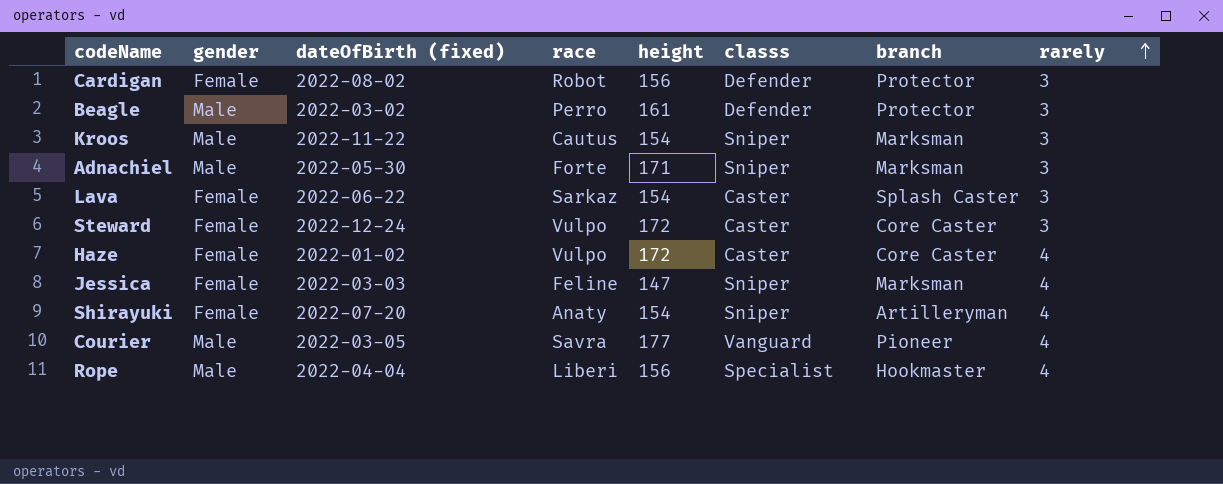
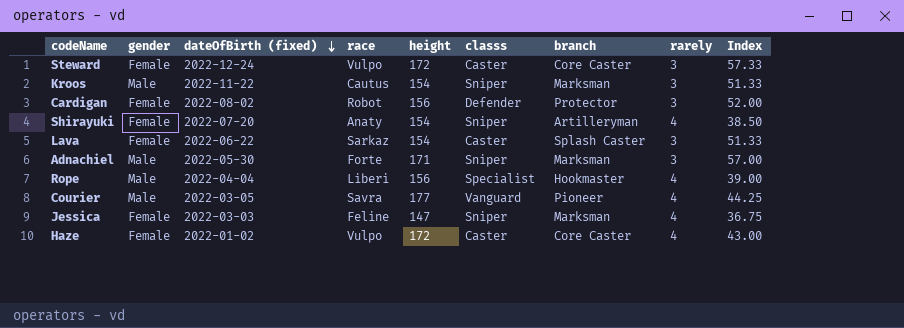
row order: rarely ascending -> dateOfBirth (fixed) descending
column Index | formula: none -> [height] / [rarely]
row Beagle: Male | 2022-03-02 | Perro | 161 | Defender | Protector | 3 -> none

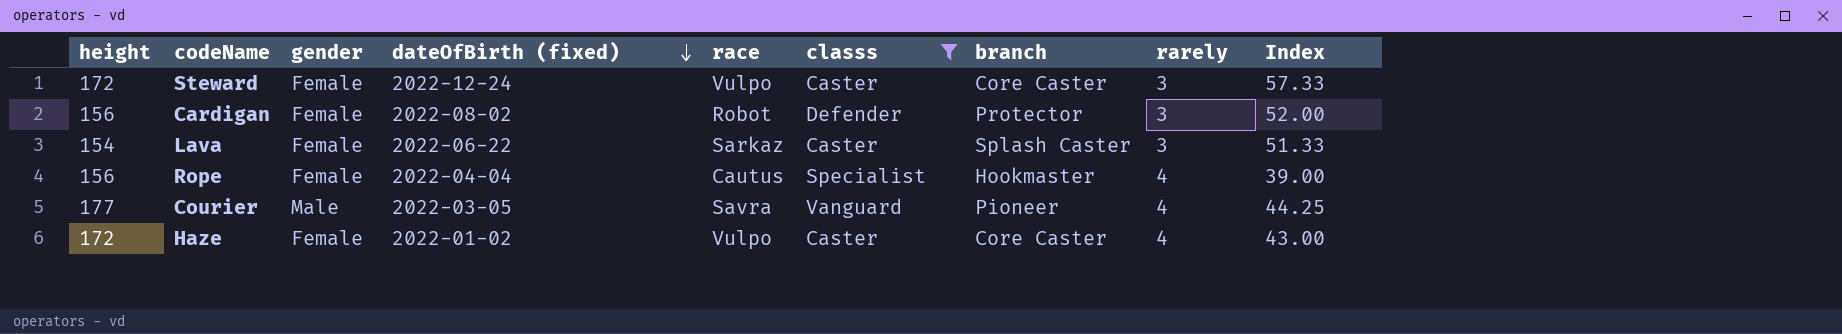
filter: none -> classs != Sniper
column height | position: 5 -> 1
Rope | gender: Male -> Female
Rope | race: Liberi -> Cautus

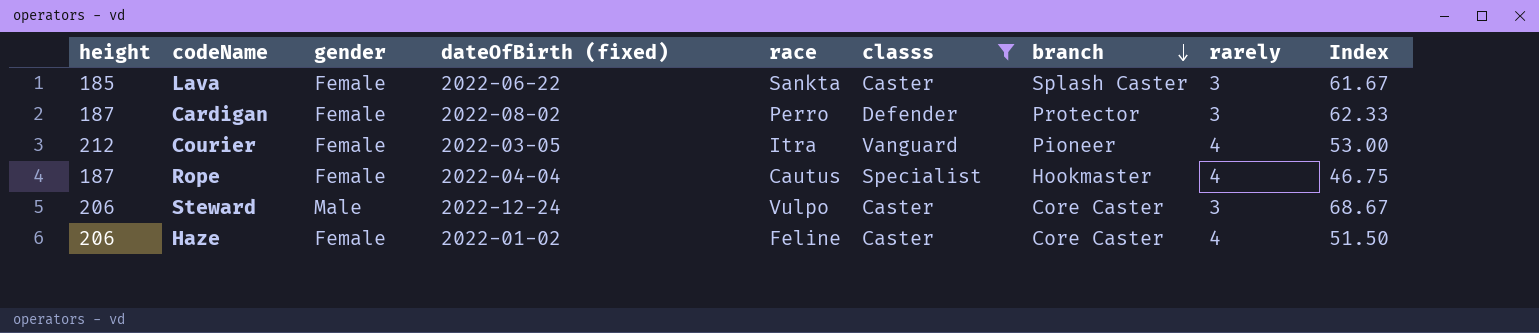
row order: dateOfBirth (fixed) descending -> branch descending
Lava | height: 154 -> 185
Lava | race: Sarkaz -> Sankta
Lava | Index: 51.33 -> 61.67
Cardigan | height: 156 -> 187
Cardigan | race: Robot -> Perro
Cardigan | Index: 52.00 -> 62.33
Courier | height: 177 -> 212
Courier | gender: Male -> Female
Courier | race: Savra -> Itra
Courier | Index: 44.25 -> 53.00
Rope | height: 156 -> 187
Rope | Index: 39.00 -> 46.75
Steward | height: 172 -> 206
Steward | gender: Female -> Male
Steward | Index: 57.33 -> 68.67
Haze | height: 172 -> 206
Haze | race: Vulpo -> Feline
Haze | Index: 43.00 -> 51.50

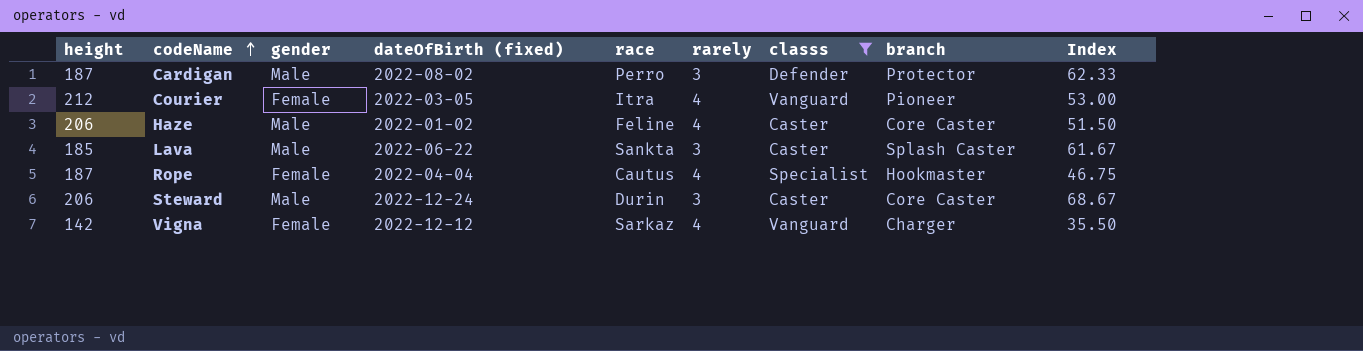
row order: branch descending -> codeName ascending
column rarely | position: 8 -> 6
Cardigan | gender: Female -> Male
Haze | gender: Female -> Male
Lava | gender: Female -> Male
Steward | race: Vulpo -> Durin
row Vigna: none -> 142 | Female | 2022-12-12 | Sarkaz | 4 | Vanguard | Charger | 35.50

